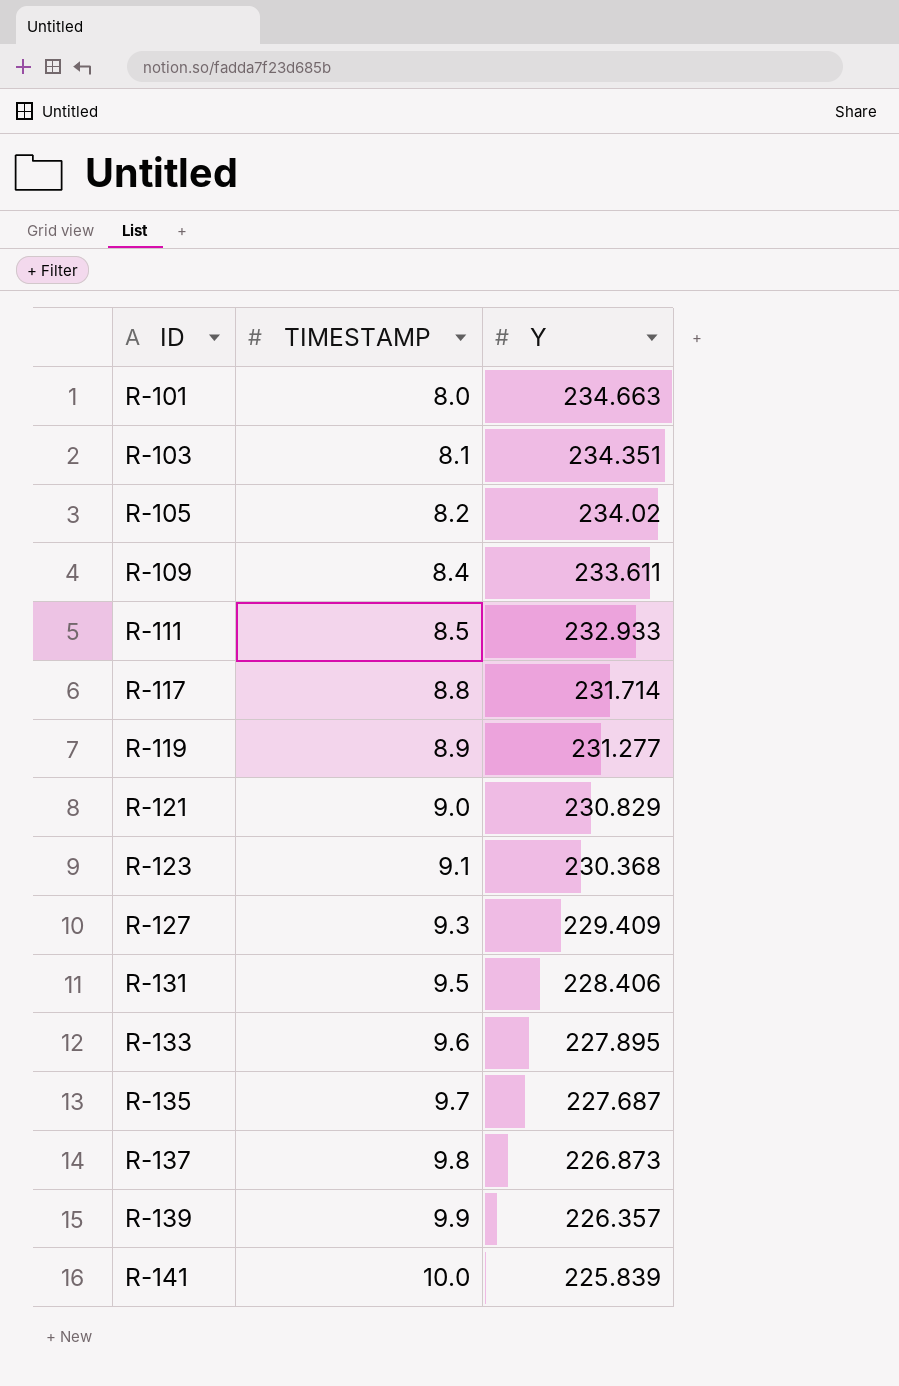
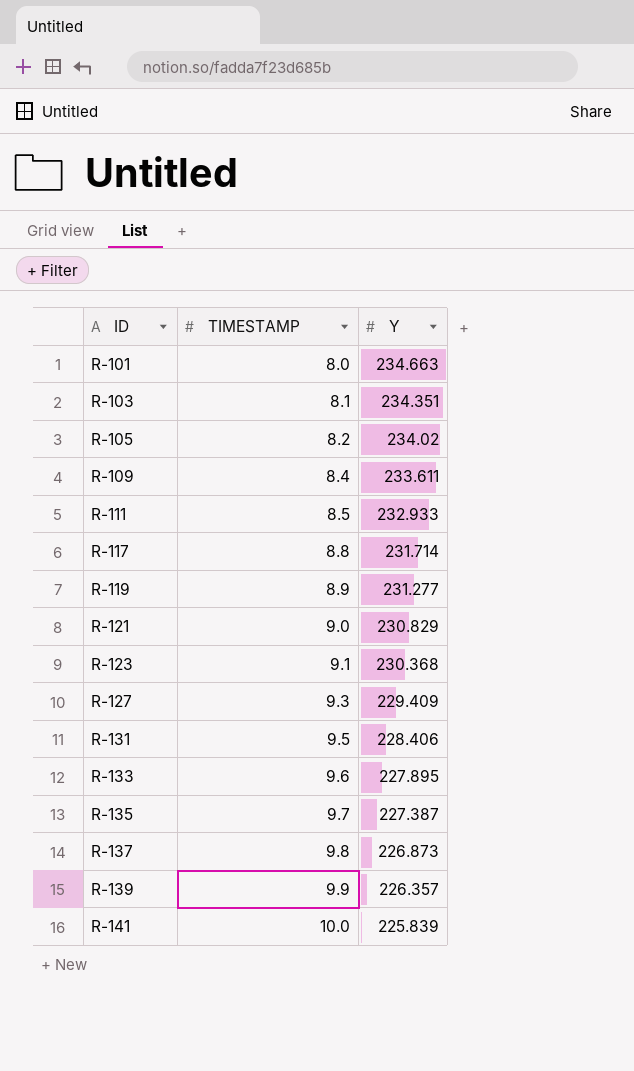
R-135 | Y: 227.687 -> 227.387

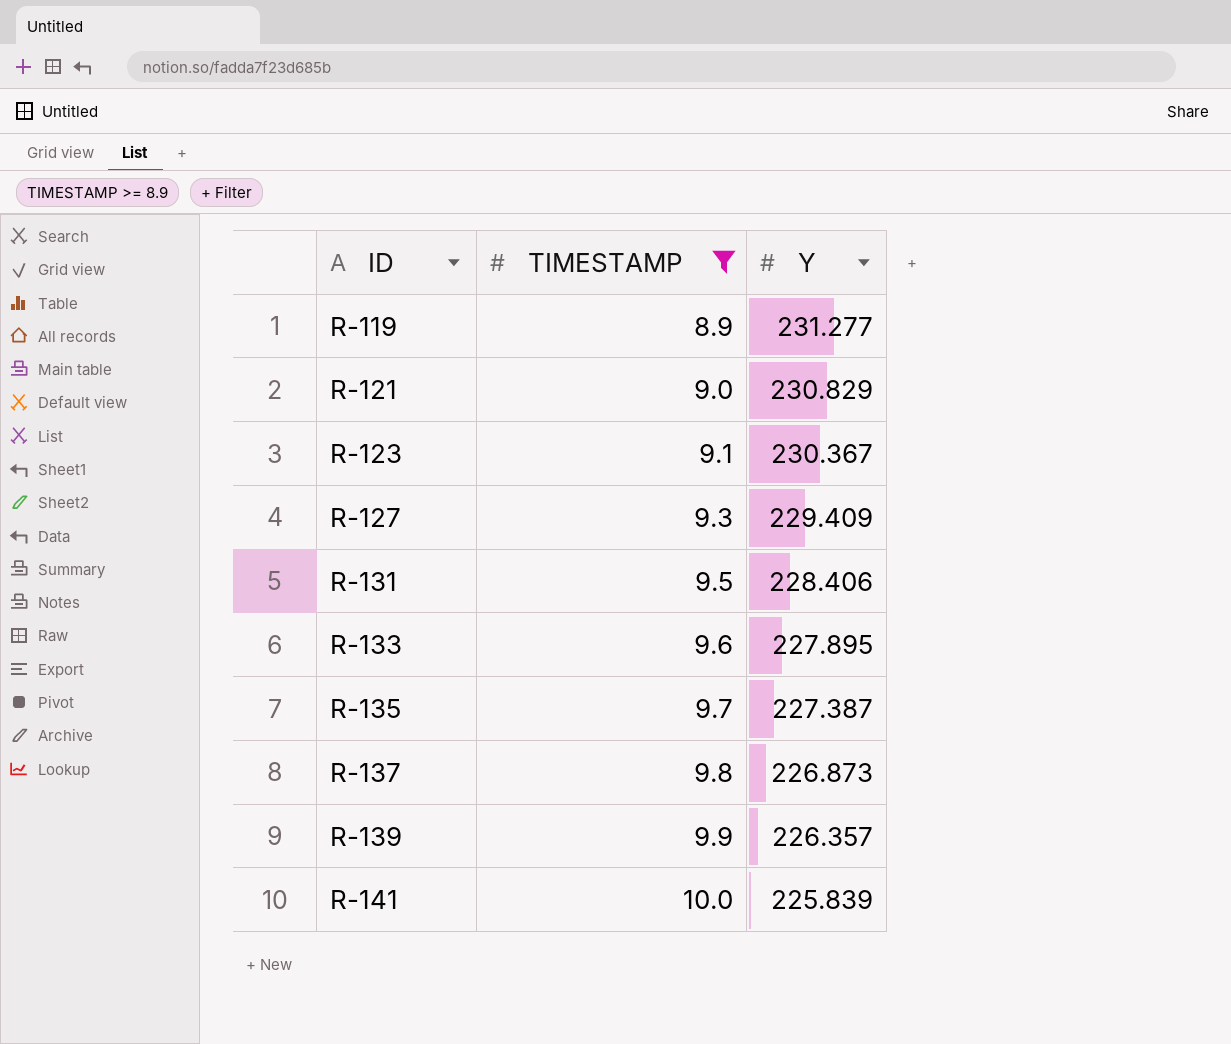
filter: none -> TIMESTAMP >= 8.9
R-123 | Y: 230.368 -> 230.367

